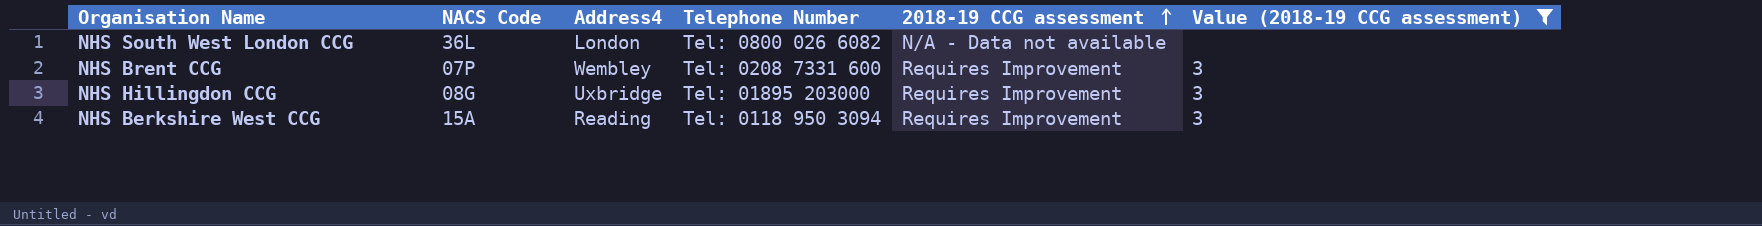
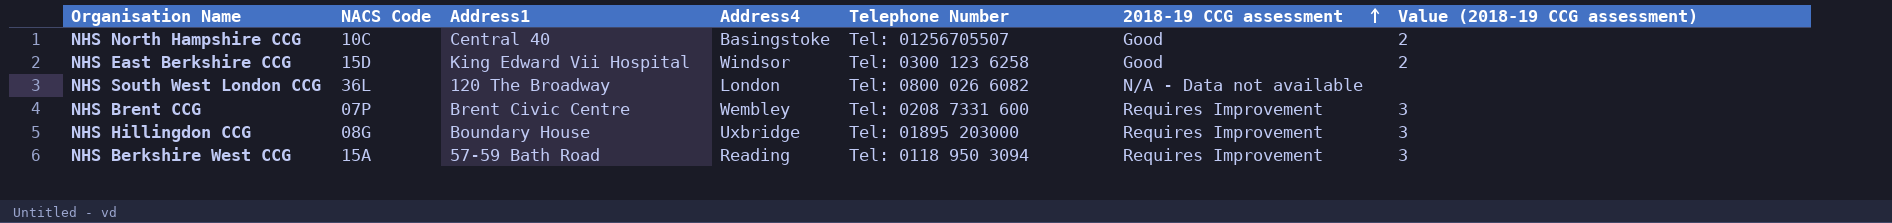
filter: Value (2018-19 CCG assessment) != 2 -> none
column Address1 | position: none -> 3

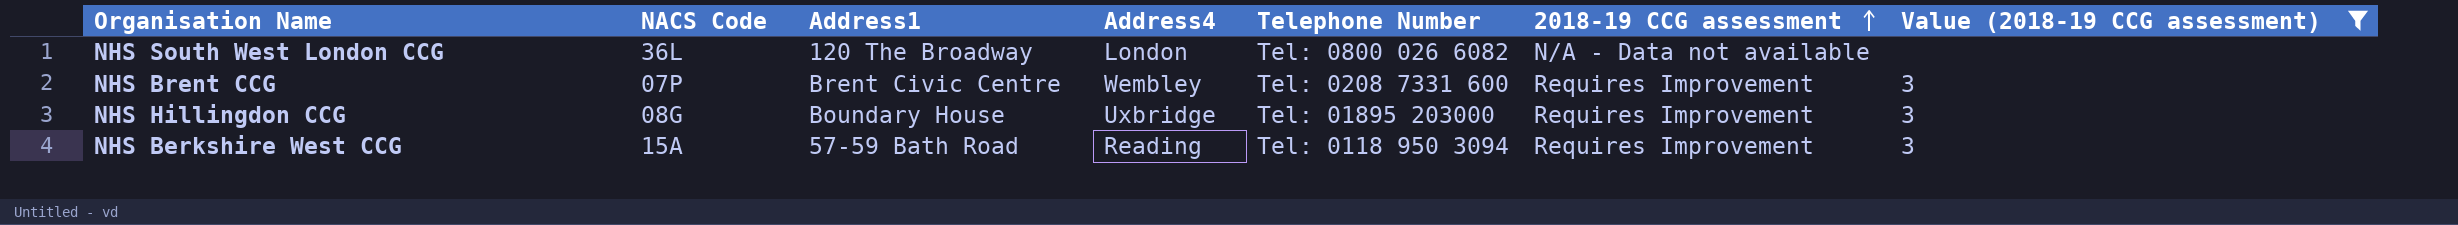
filter: none -> Value (2018-19 CCG assessment) != 2

